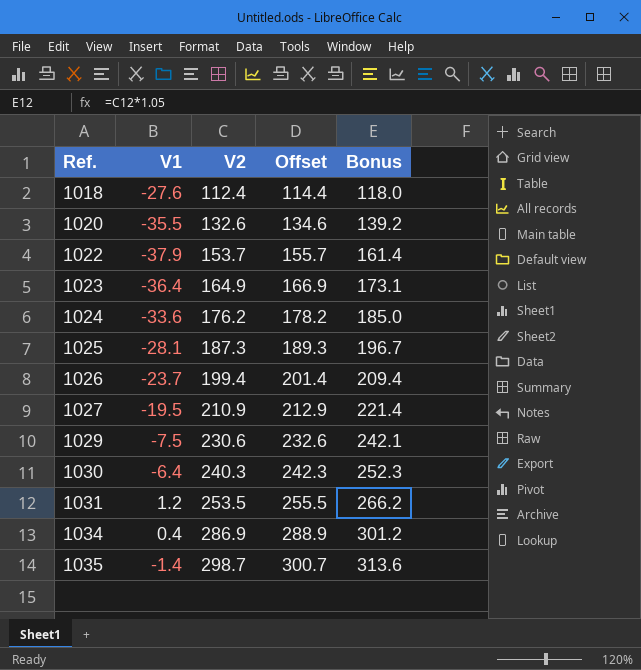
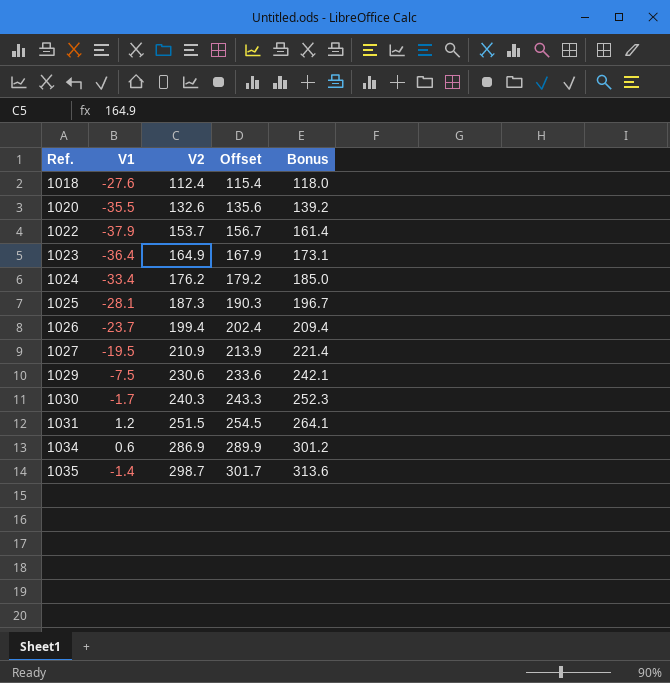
column Offset | formula: [V2] + 2 -> [V2] + 3
1024 | V1: -33.6 -> -33.4
1030 | V1: -6.4 -> -1.7
1031 | V2: 253.5 -> 251.5
1031 | Bonus: 266.2 -> 264.1
1034 | V1: 0.4 -> 0.6

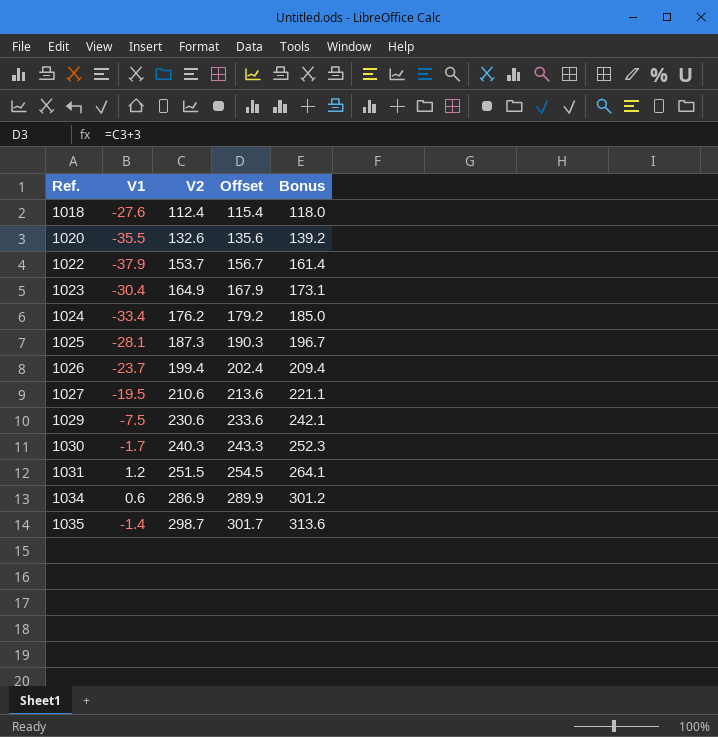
1023 | V1: -36.4 -> -30.4
1027 | V2: 210.9 -> 210.6
1027 | Offset: 213.9 -> 213.6
1027 | Bonus: 221.4 -> 221.1

